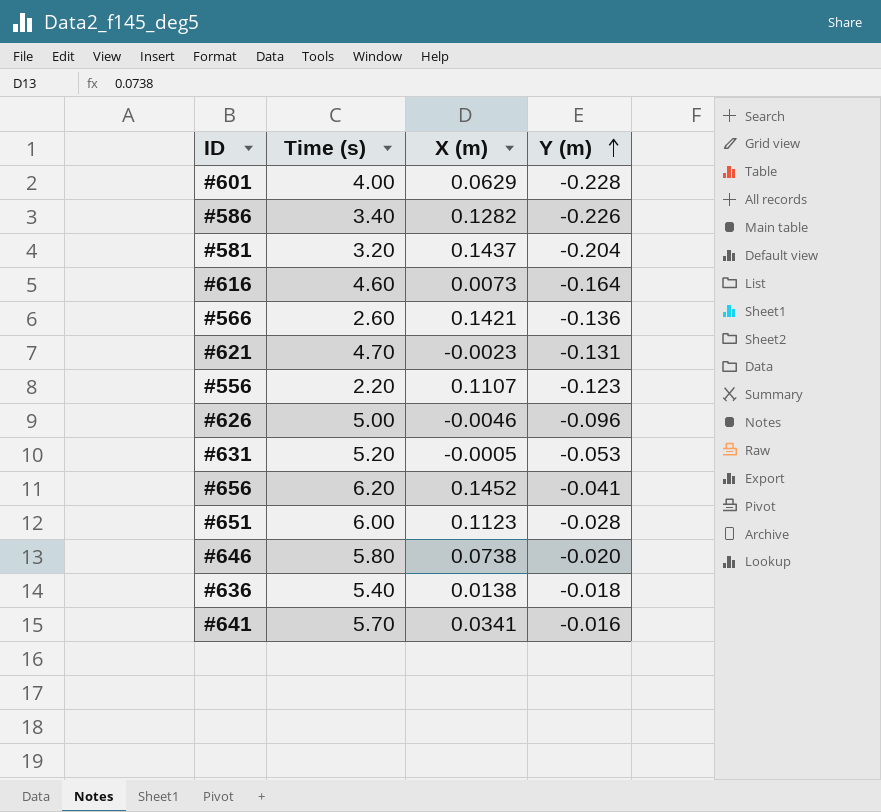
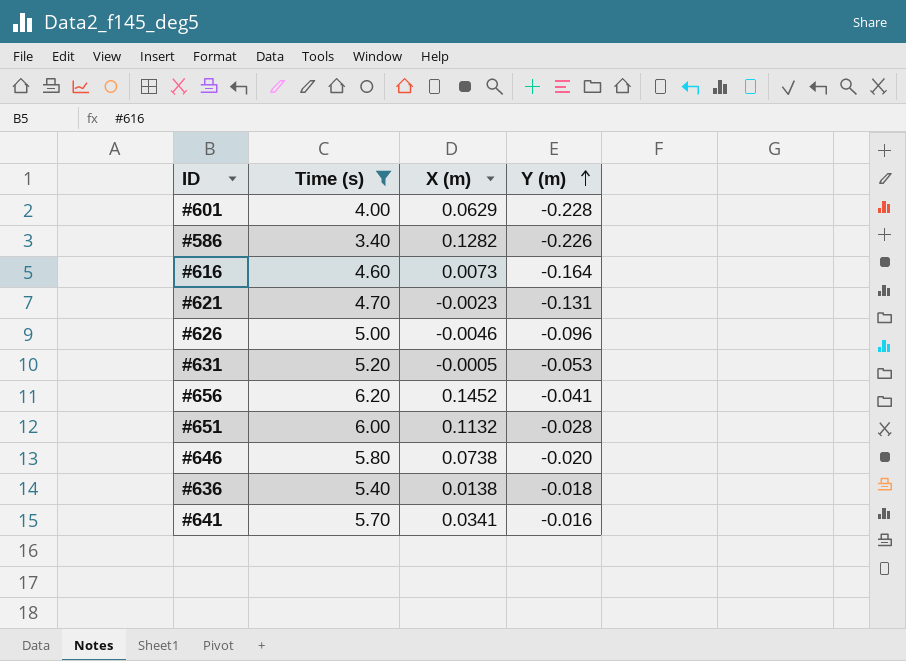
filter: none -> Time (s) >= 3.40
#651 | X (m): 0.1123 -> 0.1132

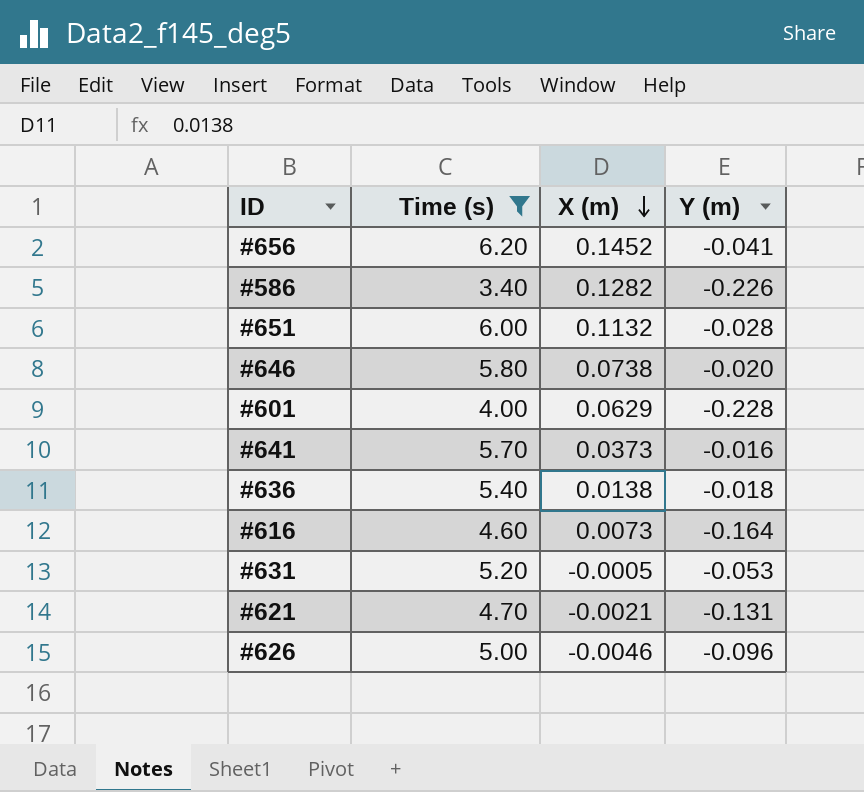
row order: Y (m) ascending -> X (m) descending
#641 | X (m): 0.0341 -> 0.0373
#621 | X (m): -0.0023 -> -0.0021

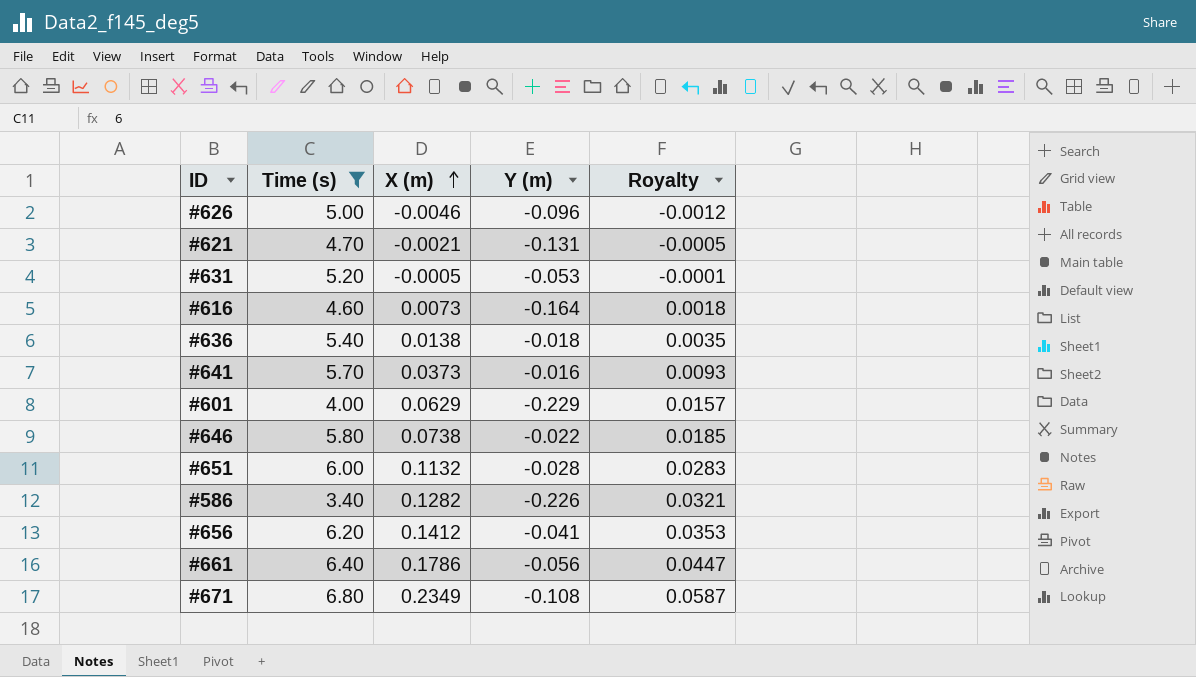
row order: X (m) descending -> X (m) ascending
column Royalty | formula: none -> [X (m)] * 0.25
#601 | Y (m): -0.228 -> -0.229
#646 | Y (m): -0.020 -> -0.022
#656 | X (m): 0.1452 -> 0.1412
row #661: none -> 6.40 | 0.1786 | -0.056 | 0.0447
row #671: none -> 6.80 | 0.2349 | -0.108 | 0.0587

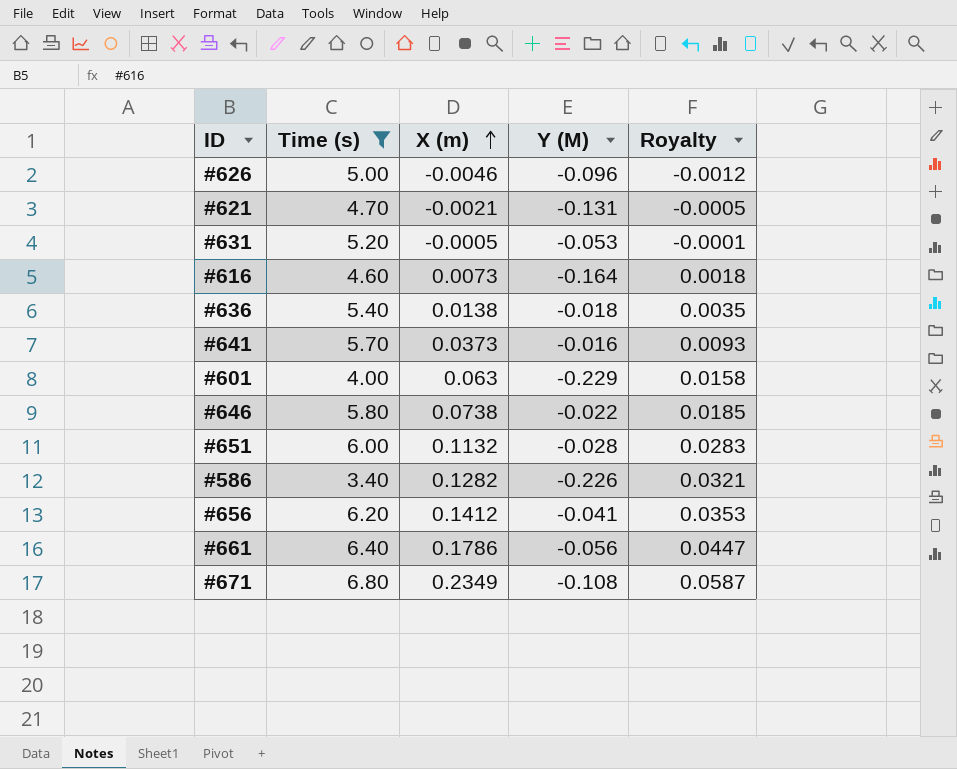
column name: Y (m) -> Y (M)
#601 | X (m): 0.0629 -> 0.063
#601 | Royalty: 0.0157 -> 0.0158

